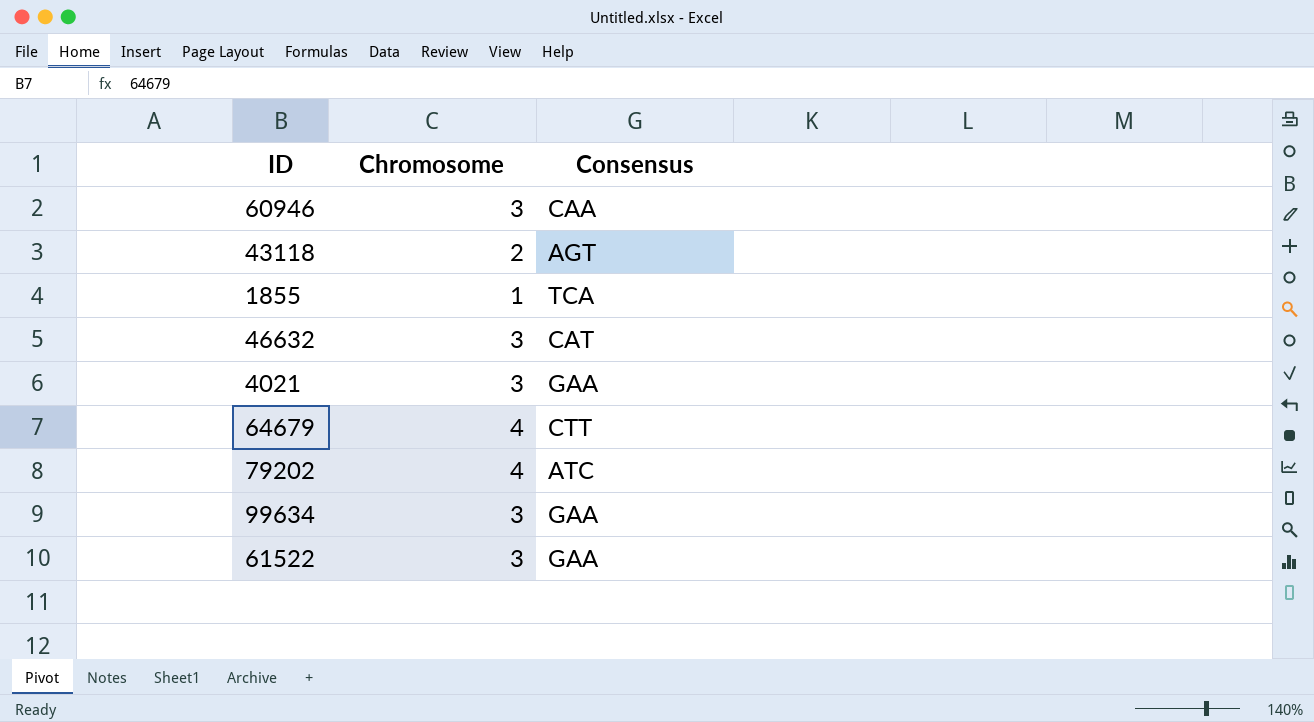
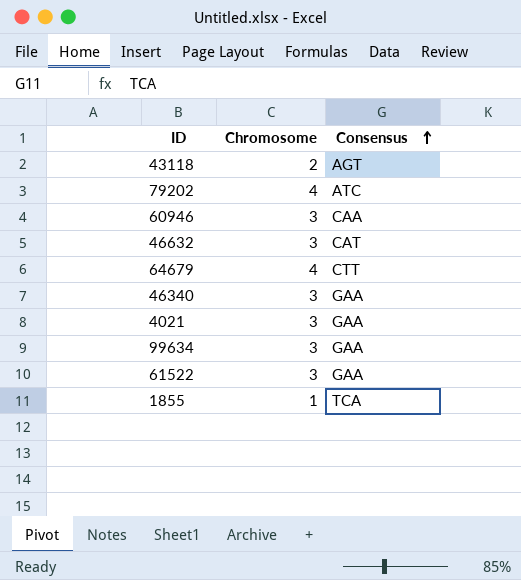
row order: none -> Consensus ascending
row 46340: none -> 3 | GAA

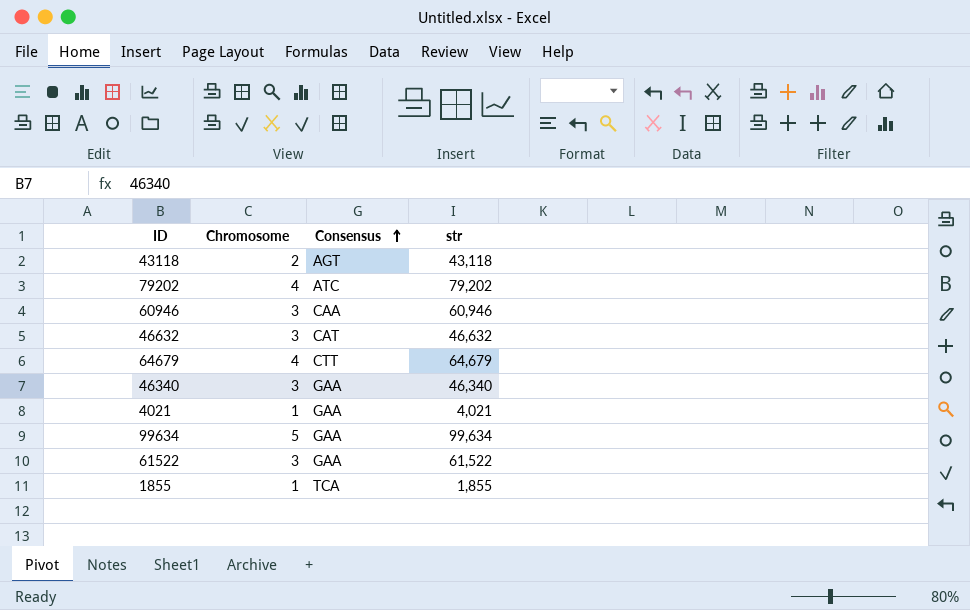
column str | position: none -> 4
4021 | Chromosome: 3 -> 1
99634 | Chromosome: 3 -> 5

